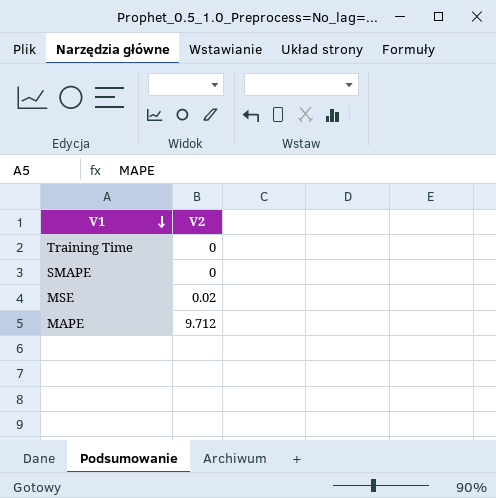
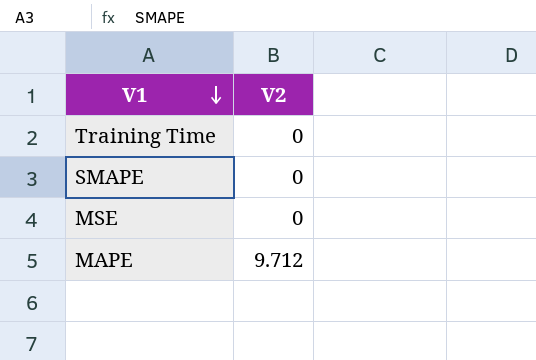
MSE | V2: 0.02 -> 0

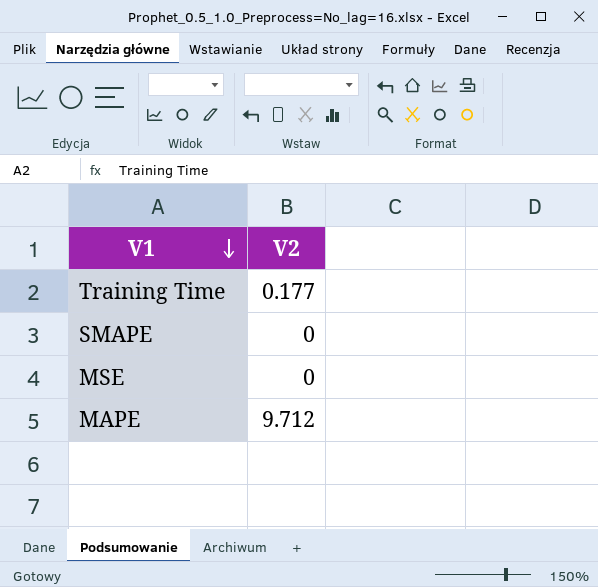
Training Time | V2: 0 -> 0.177

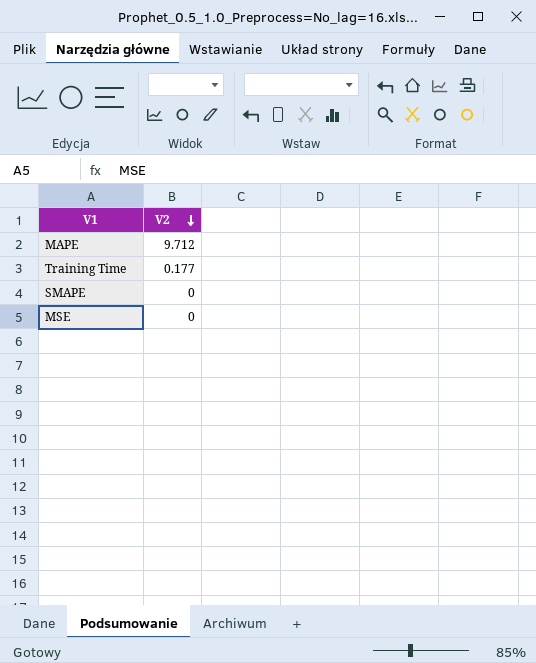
row order: V1 descending -> V2 descending

